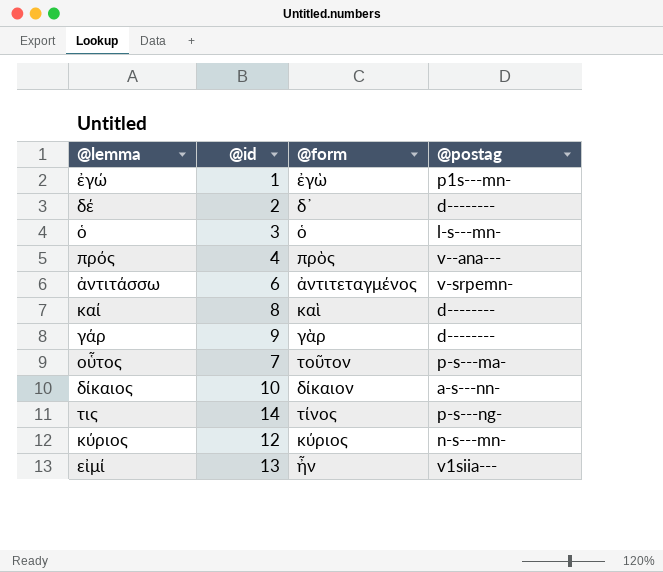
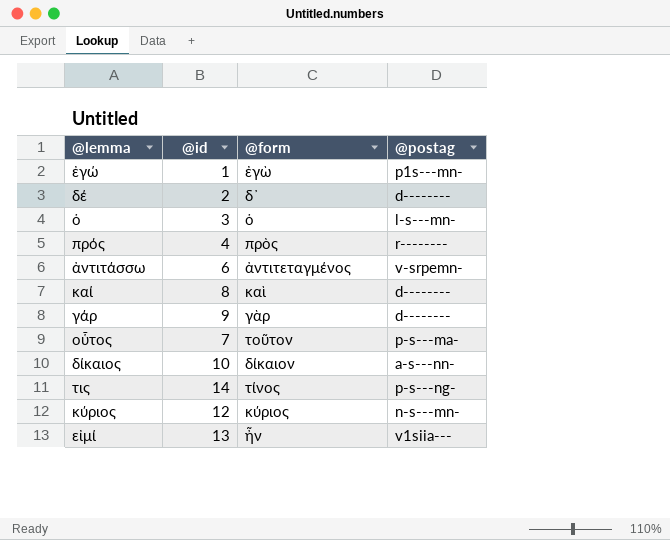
πρός | @postag: v--ana--- -> r--------

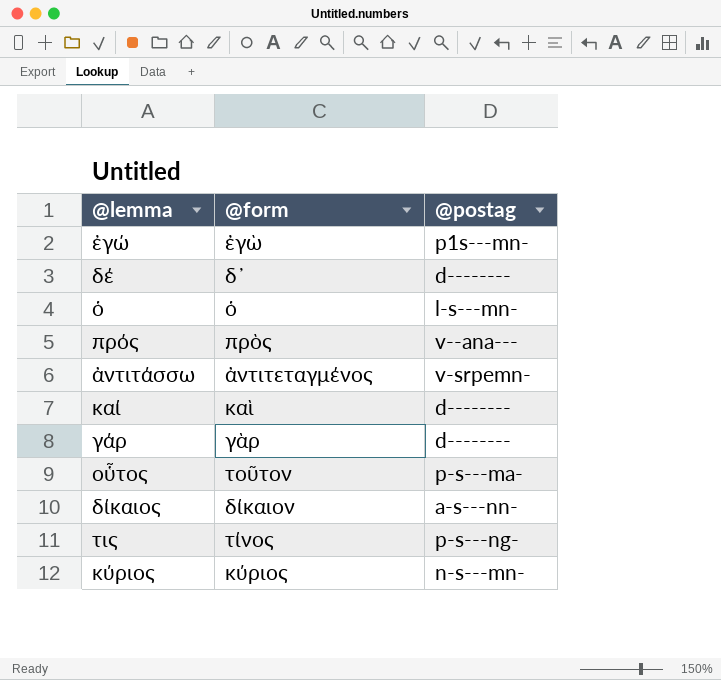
column @id | position: 2 -> none
row εἰμί: 13 | ἦν | v1siia--- -> none
πρός | @postag: r-------- -> v--ana---

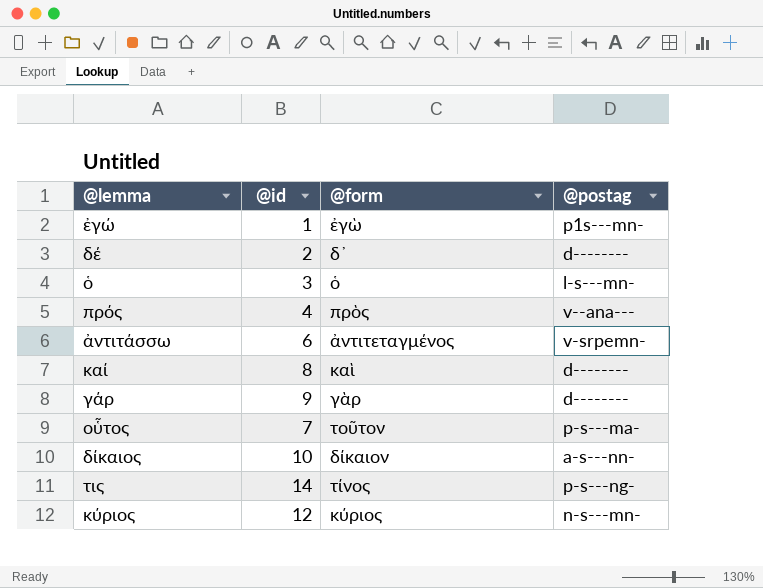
column @id | position: none -> 2

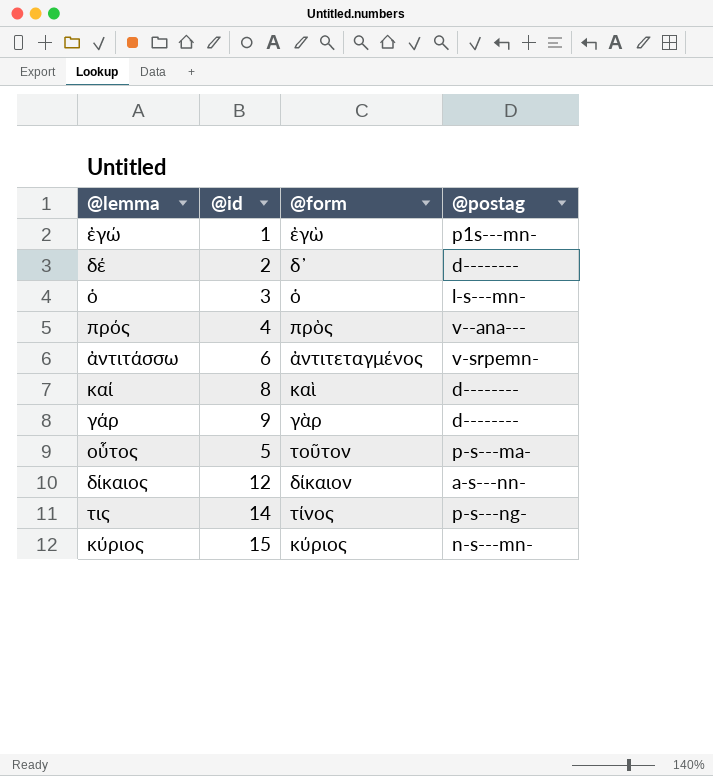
οὗτος | @id: 7 -> 5
δίκαιος | @id: 10 -> 12
κύριος | @id: 12 -> 15

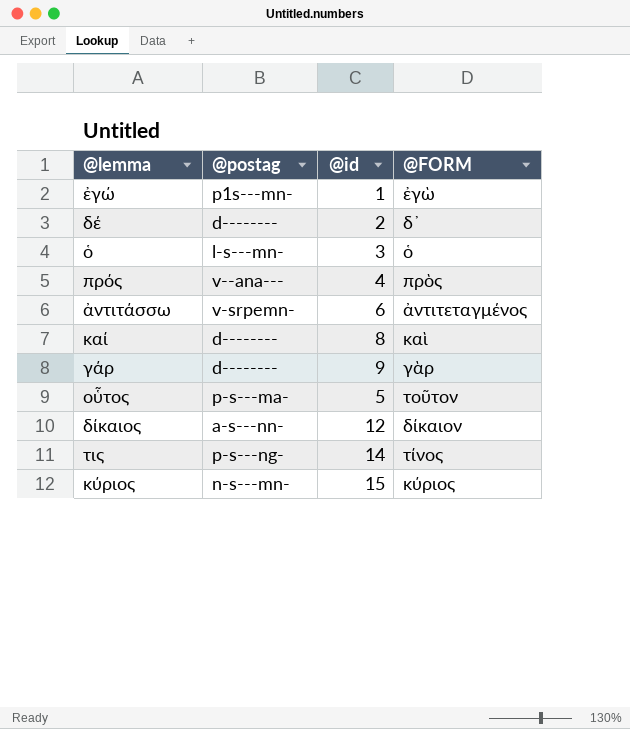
column @postag | position: 4 -> 2
column name: @form -> @FORM

